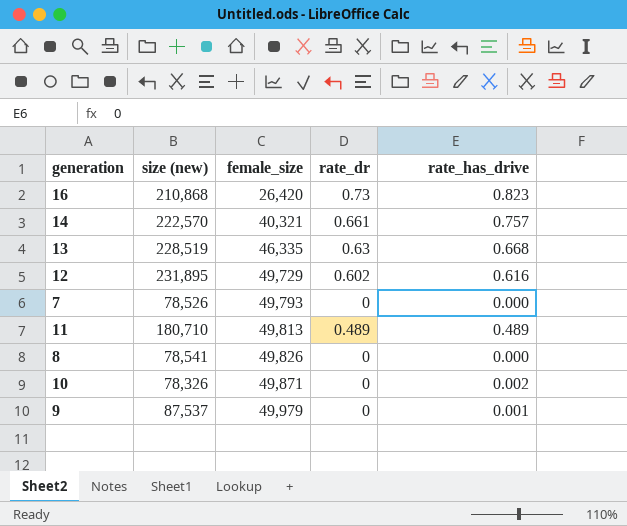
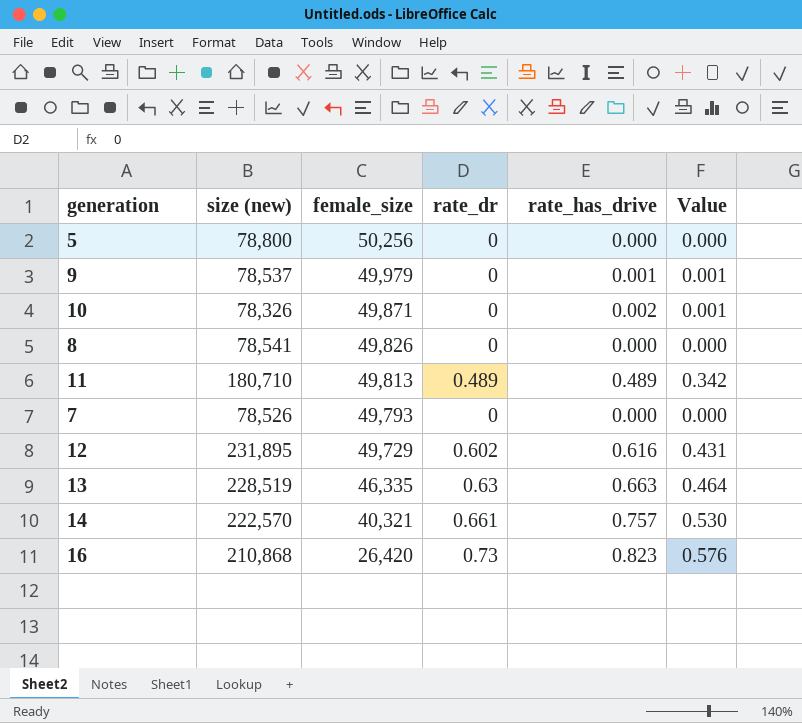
row order: female_size ascending -> female_size descending
column Value | formula: none -> [rate_has_drive] * 0.7
row 5: none -> 78,800 | 50,256 | 0 | 0.000 | 0.000
9 | size (new): 87,537 -> 78,537
13 | rate_has_drive: 0.668 -> 0.663

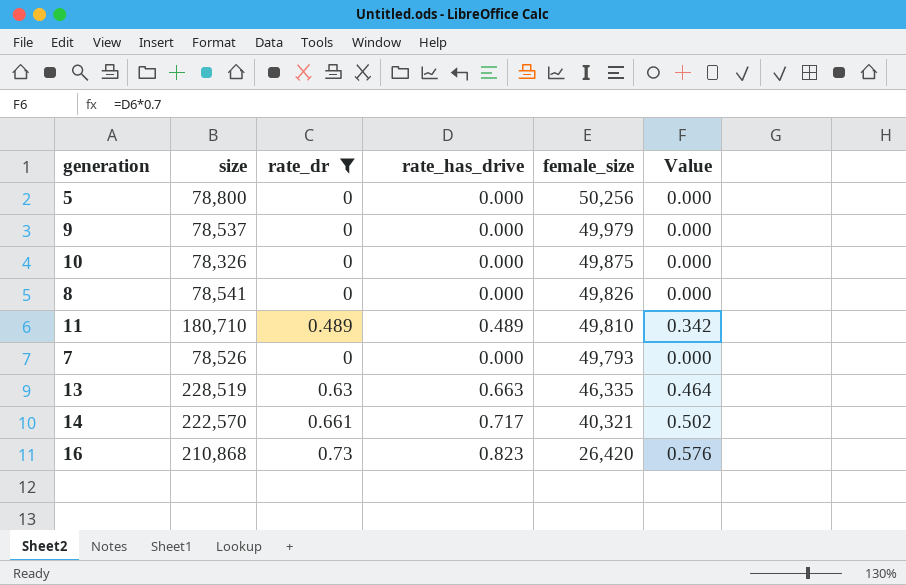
filter: none -> rate_dr != 0.602
column name: size (new) -> size
column female_size | position: 3 -> 5
9 | rate_has_drive: 0.001 -> 0.000
9 | Value: 0.001 -> 0.000
10 | rate_has_drive: 0.002 -> 0.000
10 | female_size: 49,871 -> 49,875
10 | Value: 0.001 -> 0.000
11 | female_size: 49,813 -> 49,810
14 | rate_has_drive: 0.757 -> 0.717
14 | Value: 0.530 -> 0.502

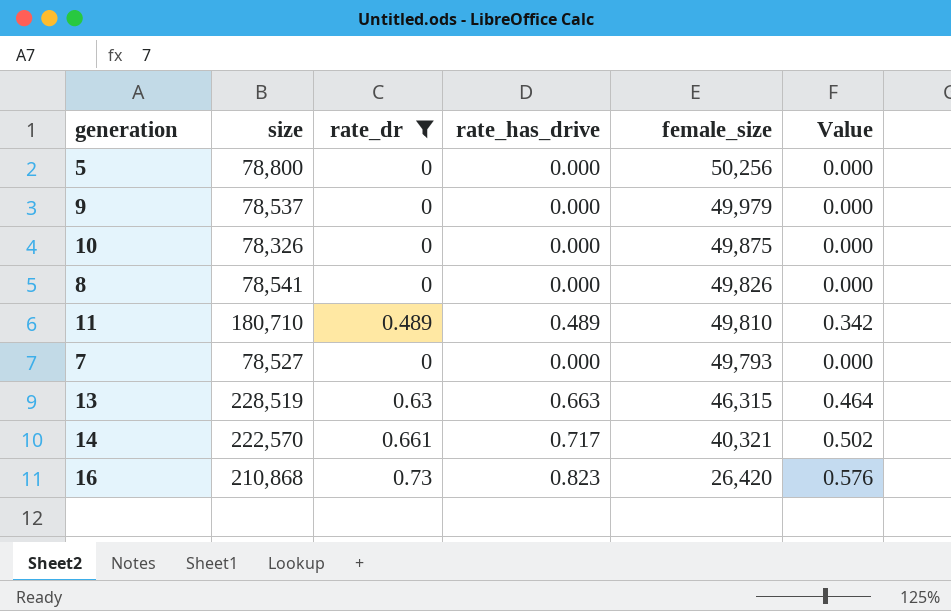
7 | size: 78,526 -> 78,527
13 | female_size: 46,335 -> 46,315

